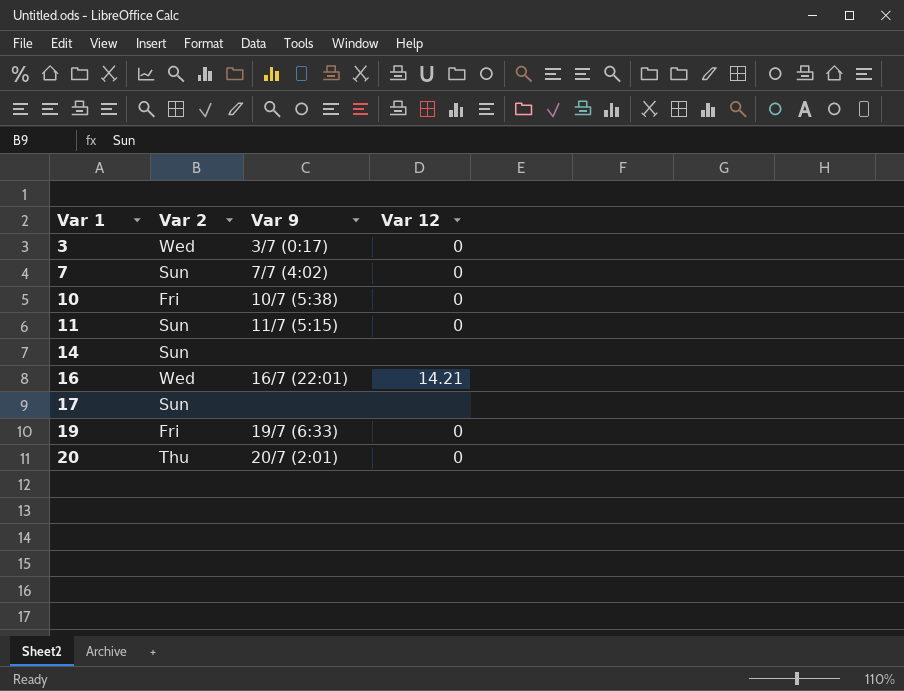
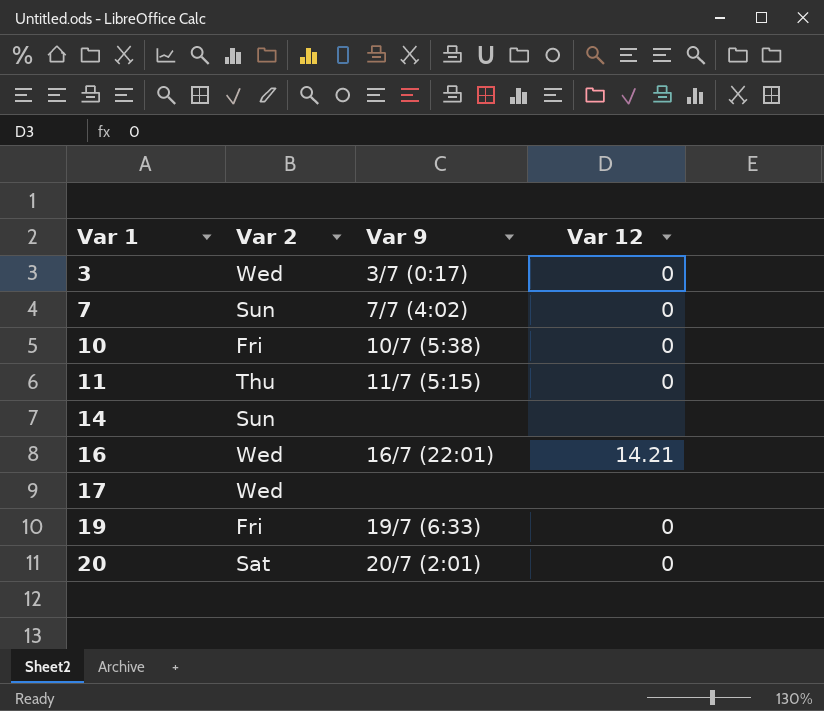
11 | Var 2: Sun -> Thu
17 | Var 2: Sun -> Wed
20 | Var 2: Thu -> Sat

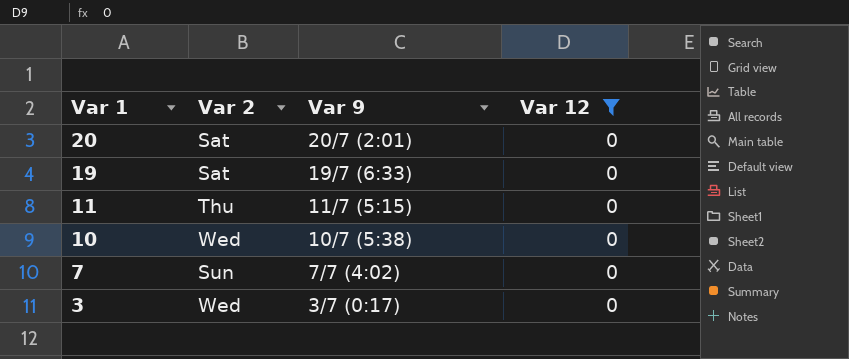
filter: none -> Var 12 = 0
row order: Var 1 ascending -> Var 1 descending
19 | Var 2: Fri -> Sat
10 | Var 2: Fri -> Wed

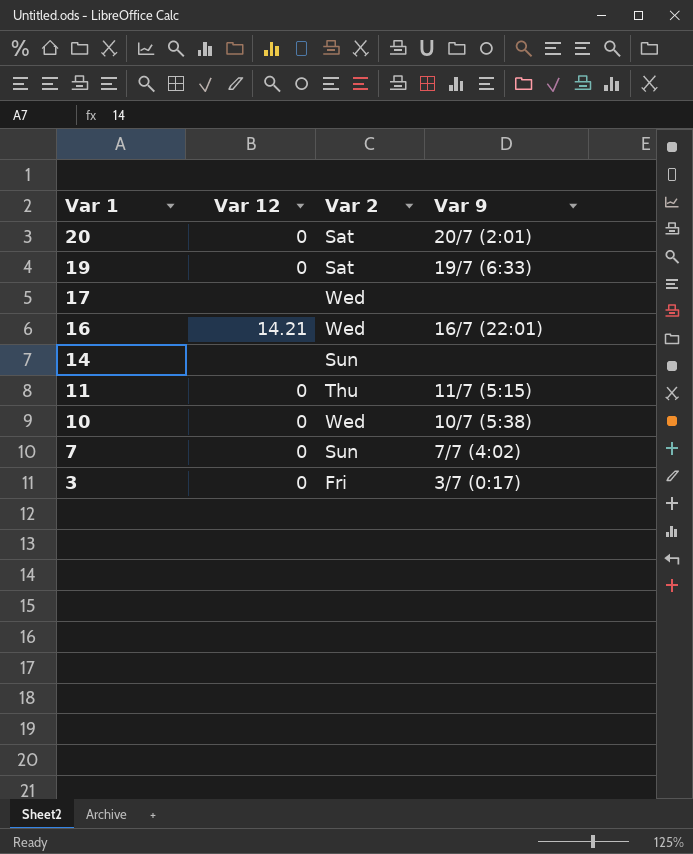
filter: Var 12 = 0 -> none
column Var 12 | position: 4 -> 2
3 | Var 2: Wed -> Fri

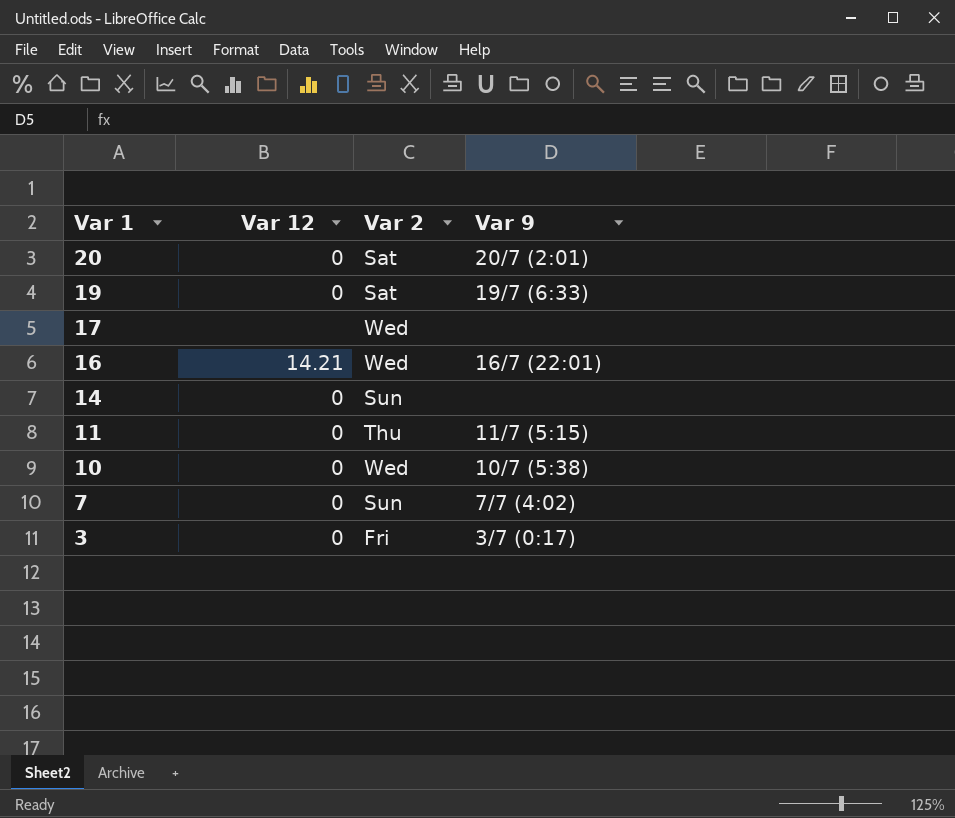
14 | Var 12: none -> 0

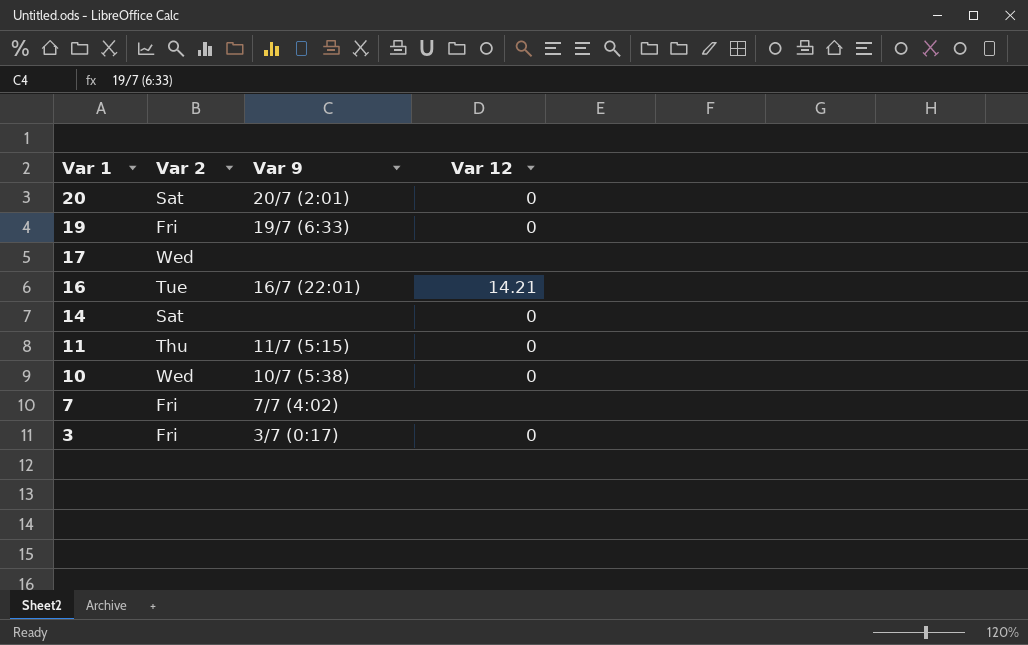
column Var 12 | position: 2 -> 4
19 | Var 2: Sat -> Fri
16 | Var 2: Wed -> Tue
14 | Var 2: Sun -> Sat
7 | Var 2: Sun -> Fri
7 | Var 12: 0 -> none

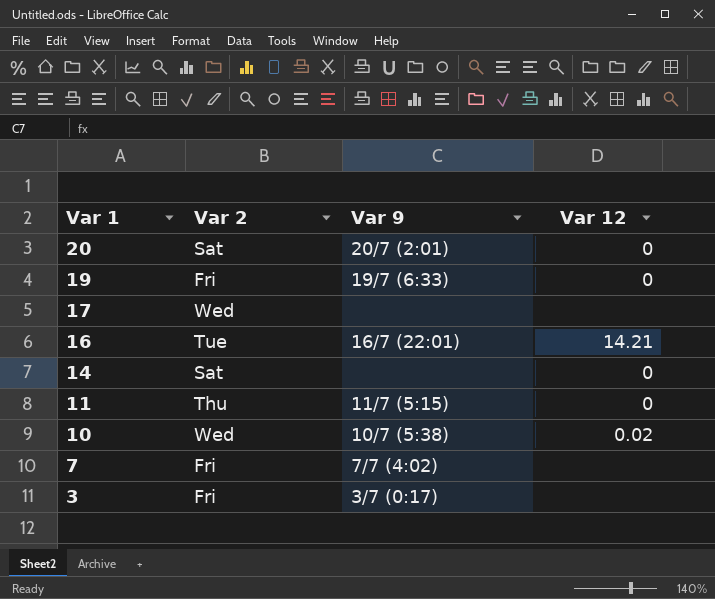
10 | Var 12: 0 -> 0.02
3 | Var 12: 0 -> none

